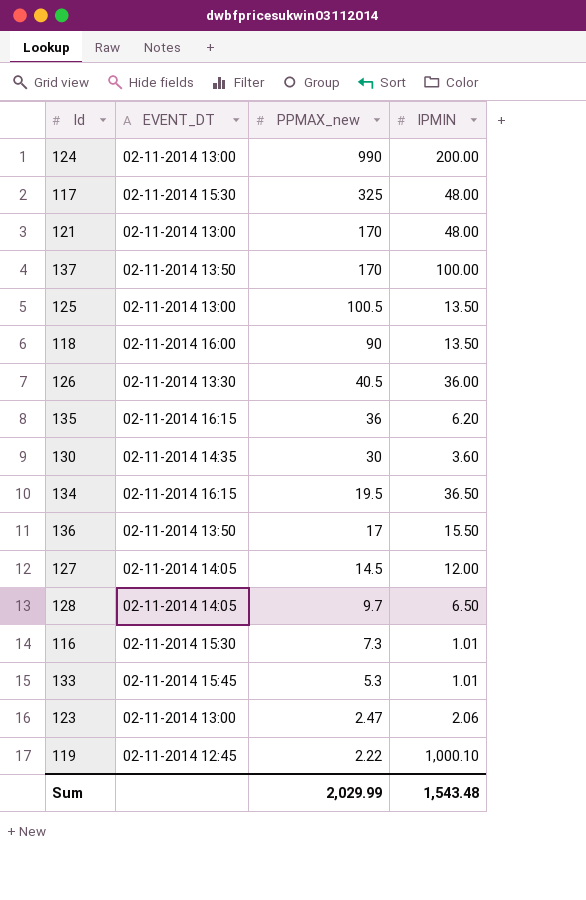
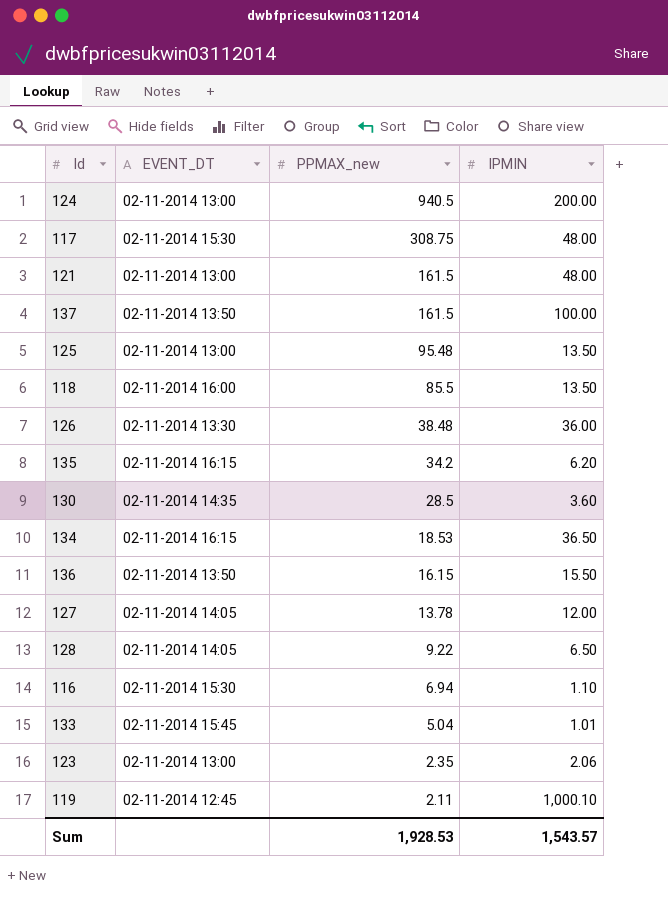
124 | PPMAX_new: 990 -> 940.5
117 | PPMAX_new: 325 -> 308.75
121 | PPMAX_new: 170 -> 161.5
137 | PPMAX_new: 170 -> 161.5
125 | PPMAX_new: 100.5 -> 95.48
118 | PPMAX_new: 90 -> 85.5
126 | PPMAX_new: 40.5 -> 38.48
135 | PPMAX_new: 36 -> 34.2
130 | PPMAX_new: 30 -> 28.5
134 | PPMAX_new: 19.5 -> 18.53
136 | PPMAX_new: 17 -> 16.15
127 | PPMAX_new: 14.5 -> 13.78
128 | PPMAX_new: 9.7 -> 9.22
116 | PPMAX_new: 7.3 -> 6.94
116 | IPMIN: 1.01 -> 1.10
133 | PPMAX_new: 5.3 -> 5.04
123 | PPMAX_new: 2.47 -> 2.35
119 | PPMAX_new: 2.22 -> 2.11
Sum | PPMAX_new: 2,029.99 -> 1,928.53
Sum | IPMIN: 1,543.48 -> 1,543.57

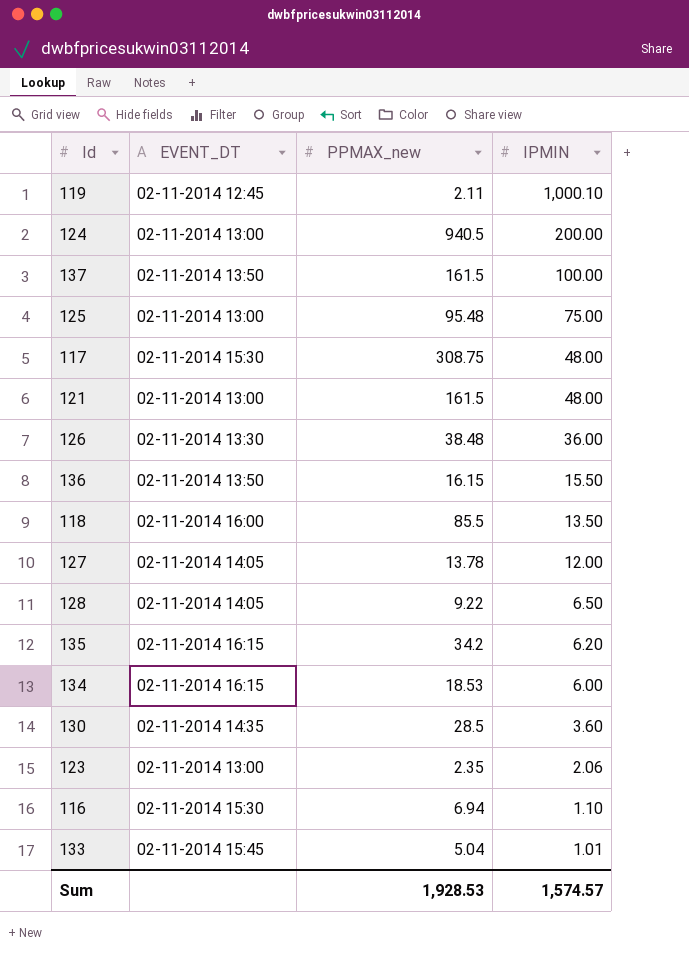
row order: PPMAX_new descending -> IPMIN descending
125 | IPMIN: 13.50 -> 75.00
134 | IPMIN: 36.50 -> 6.00
Sum | IPMIN: 1,543.57 -> 1,574.57

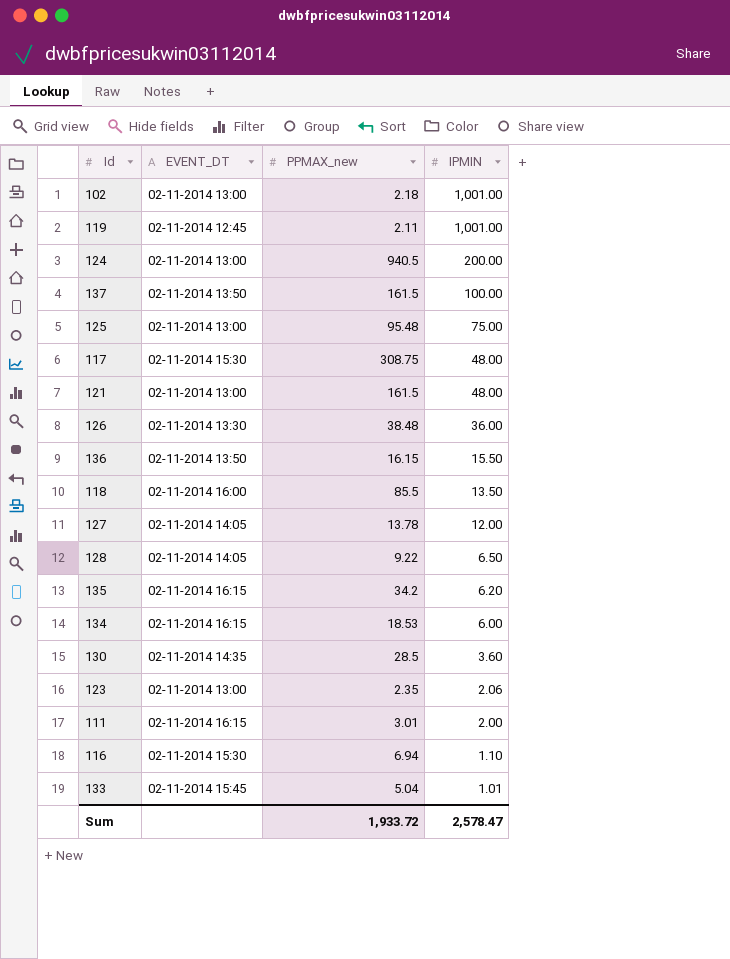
row 102: none -> 02-11-2014 13:00 | 2.18 | 1,001.00
119 | IPMIN: 1,000.10 -> 1,001.00
row 111: none -> 02-11-2014 16:15 | 3.01 | 2.00
Sum | PPMAX_new: 1,928.53 -> 1,933.72
Sum | IPMIN: 1,574.57 -> 2,578.47

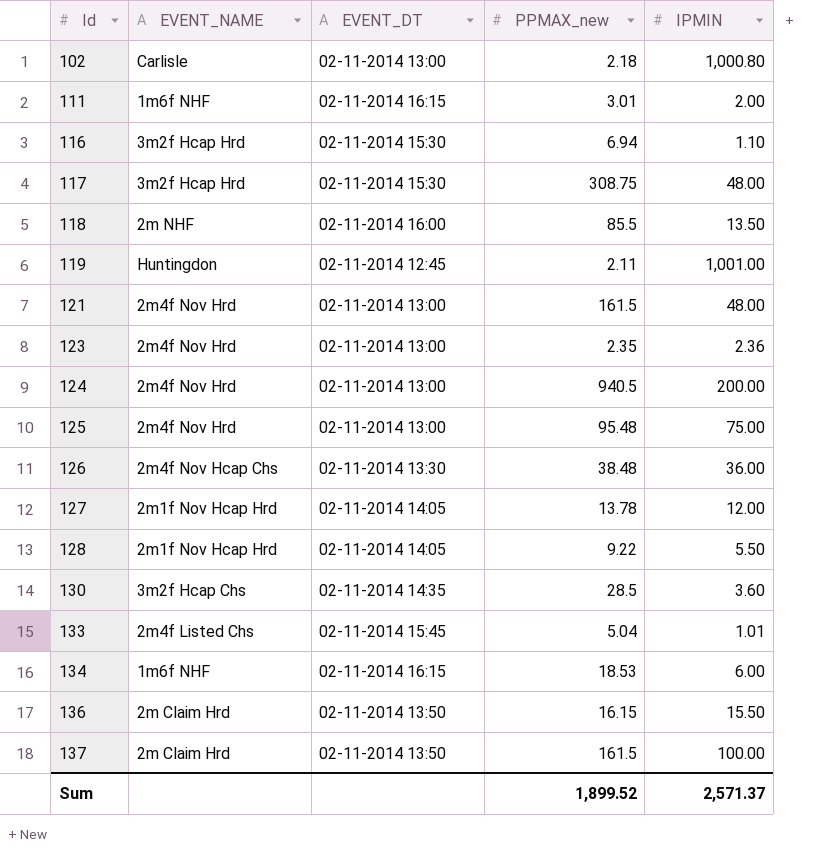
row order: IPMIN descending -> Id ascending
column EVENT_NAME | position: none -> 2
row 135: 02-11-2014 16:15 | 34.2 | 6.20 -> none
102 | IPMIN: 1,001.00 -> 1,000.80
123 | IPMIN: 2.06 -> 2.36
128 | IPMIN: 6.50 -> 5.50
Sum | PPMAX_new: 1,933.72 -> 1,899.52
Sum | IPMIN: 2,578.47 -> 2,571.37

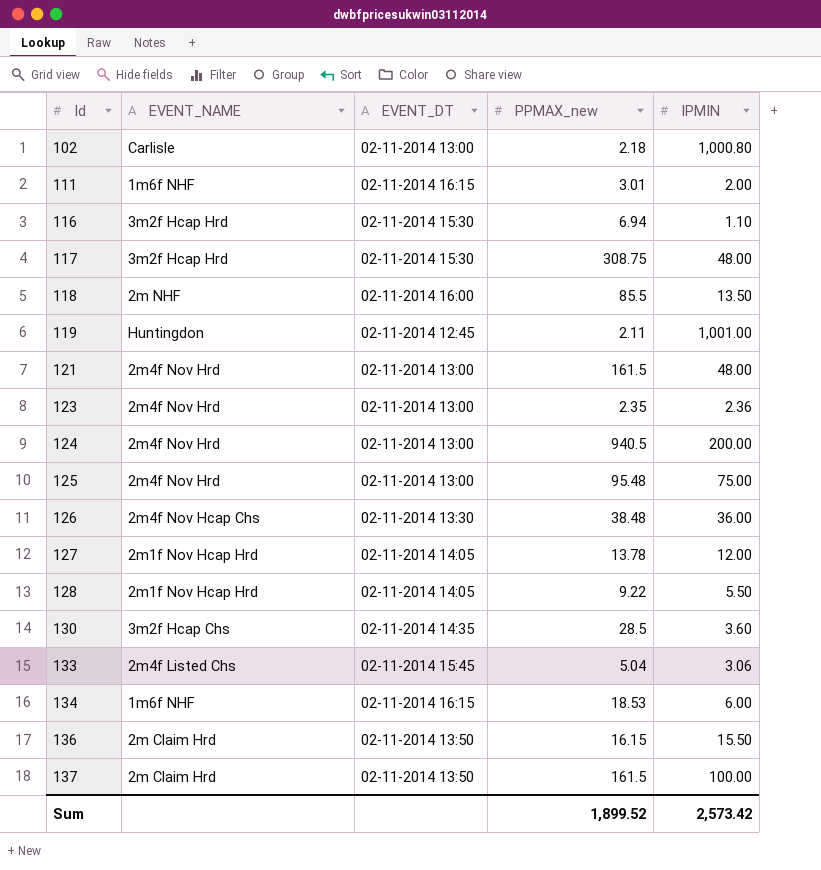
133 | IPMIN: 1.01 -> 3.06
Sum | IPMIN: 2,571.37 -> 2,573.42

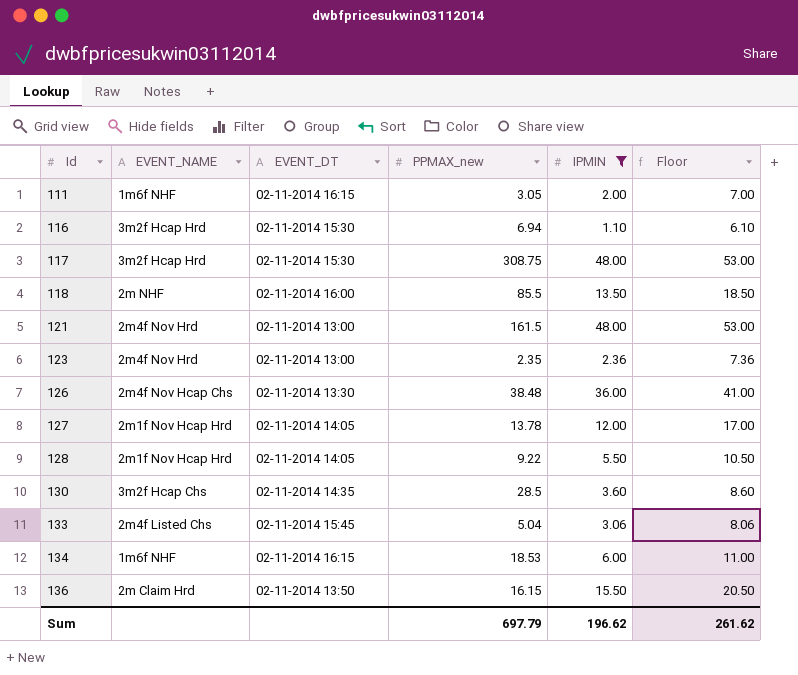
filter: none -> IPMIN <= 48.00
column Floor | formula: none -> [IPMIN] + 5
111 | PPMAX_new: 3.01 -> 3.05
Sum | PPMAX_new: 1,899.52 -> 697.79
Sum | IPMIN: 2,573.42 -> 196.62

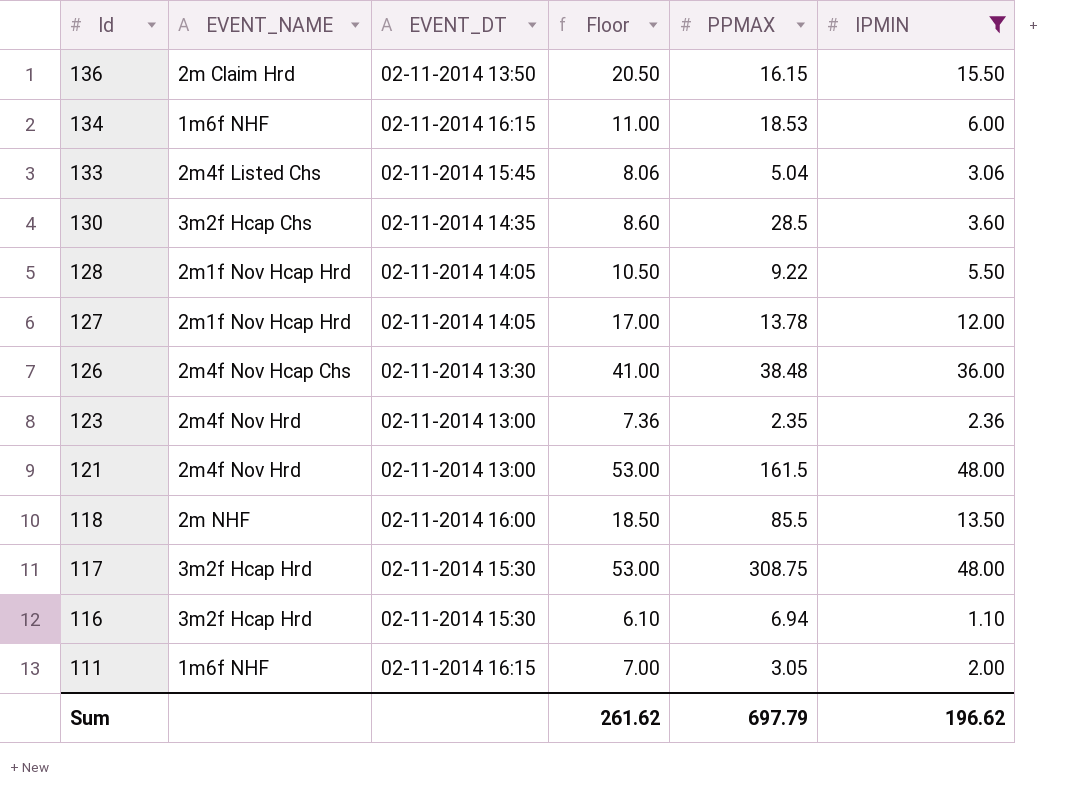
row order: Id ascending -> Id descending
column Floor | position: 6 -> 4
column name: PPMAX_new -> PPMAX

